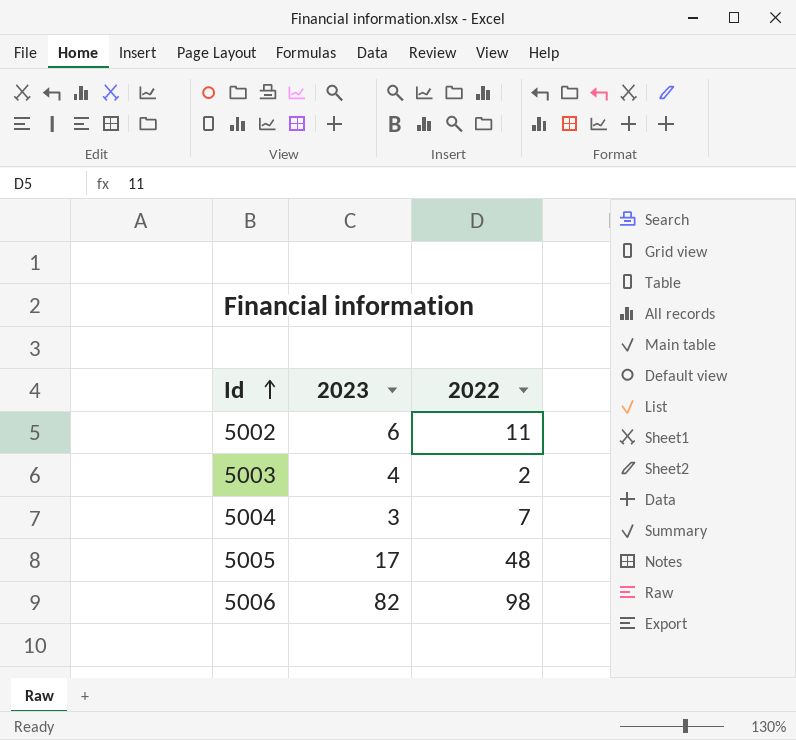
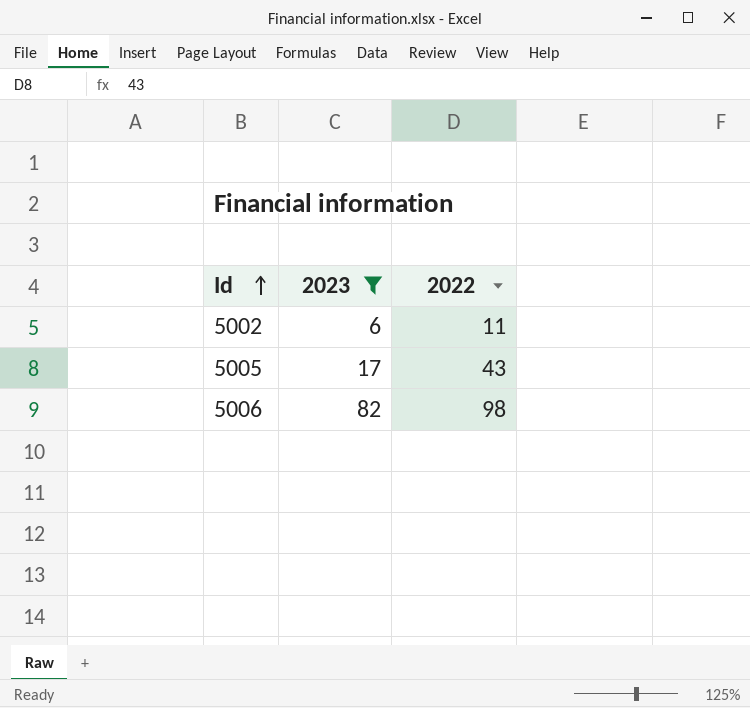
filter: none -> 2023 >= 6
5005 | 2022: 48 -> 43

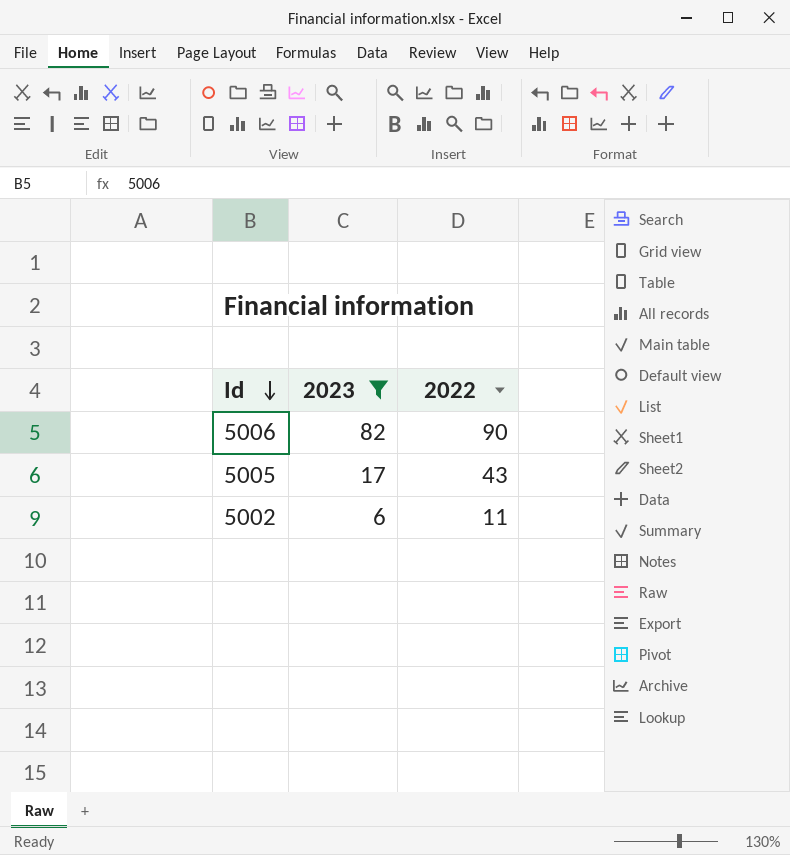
row order: Id ascending -> Id descending
5006 | 2022: 98 -> 90

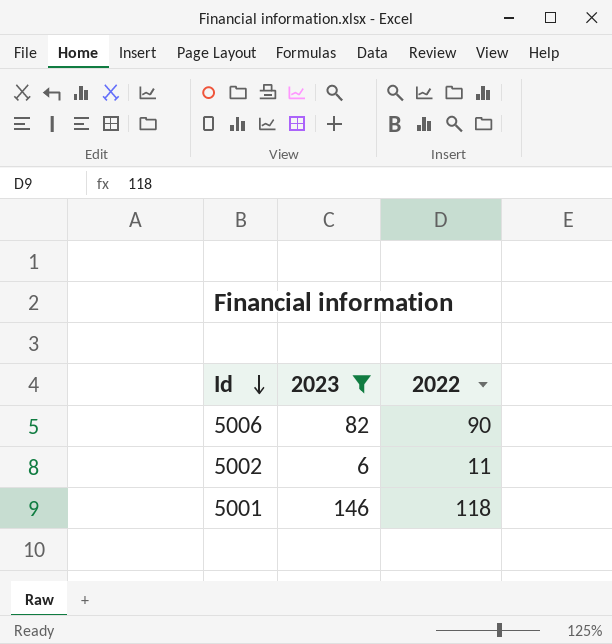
row 5005: 17 | 43 -> none
row 5001: none -> 146 | 118

